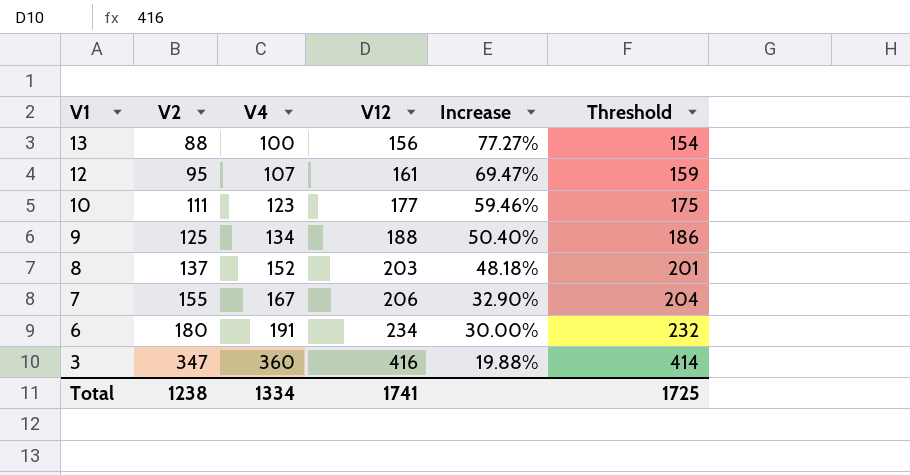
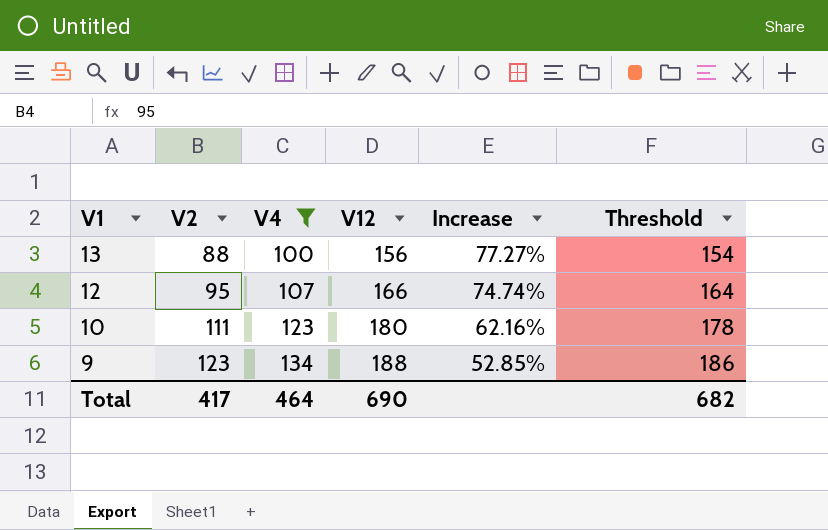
filter: none -> V4 <= 134
12 | V12: 161 -> 166
12 | Increase: 69.47% -> 74.74%
12 | Threshold: 159 -> 164
10 | V12: 177 -> 180
10 | Increase: 59.46% -> 62.16%
10 | Threshold: 175 -> 178
9 | V2: 125 -> 123
9 | Increase: 50.40% -> 52.85%
Total | V2: 1238 -> 417
Total | V4: 1334 -> 464
Total | V12: 1741 -> 690
Total | Threshold: 1725 -> 682

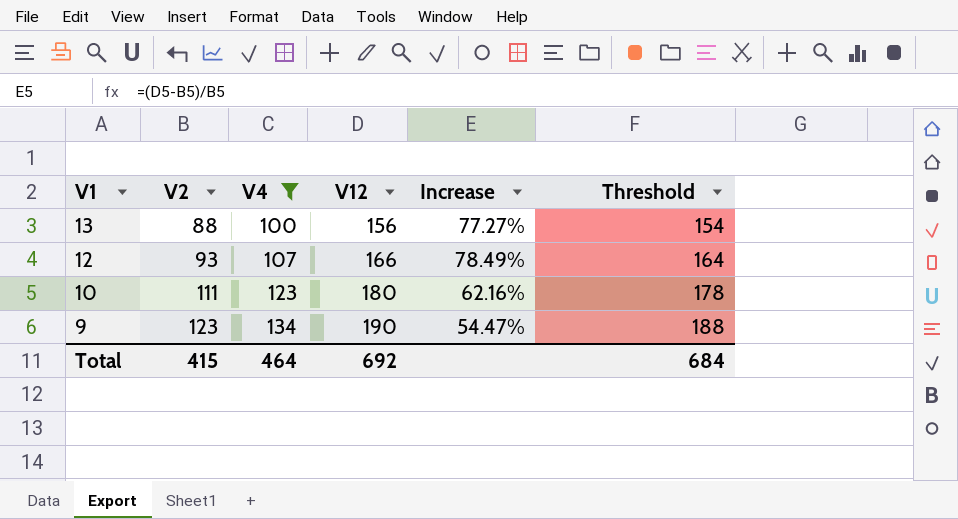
12 | V2: 95 -> 93
12 | Increase: 74.74% -> 78.49%
9 | V12: 188 -> 190
9 | Increase: 52.85% -> 54.47%
9 | Threshold: 186 -> 188
Total | V2: 417 -> 415
Total | V12: 690 -> 692
Total | Threshold: 682 -> 684

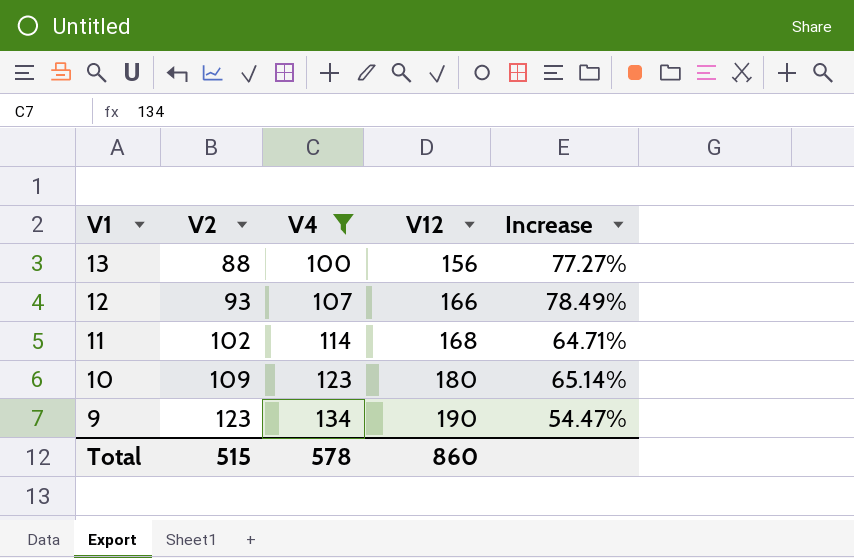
column Threshold | formula: [V12] - 2 -> none
row 11: none -> 102 | 114 | 168 | 64.71%
10 | V2: 111 -> 109
10 | Increase: 62.16% -> 65.14%
Total | V2: 415 -> 515
Total | V4: 464 -> 578
Total | V12: 692 -> 860

